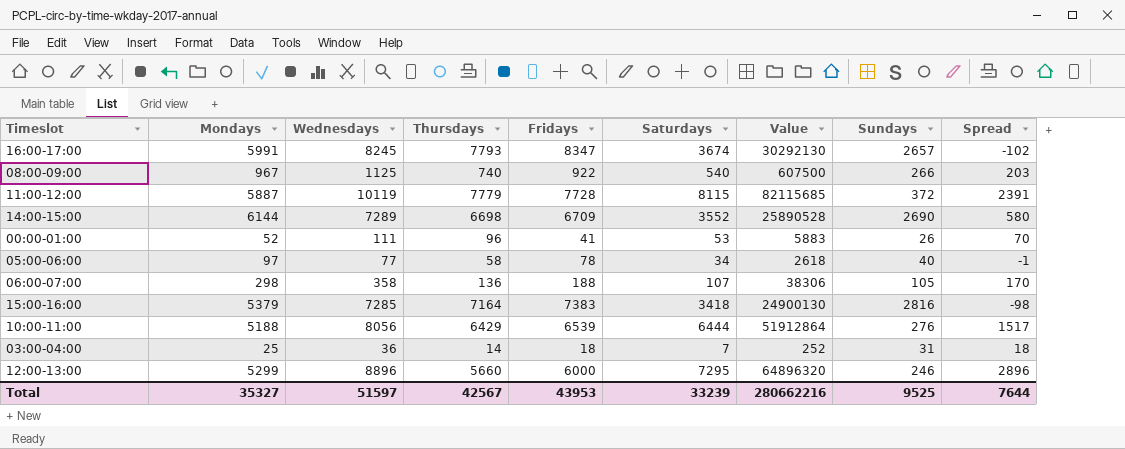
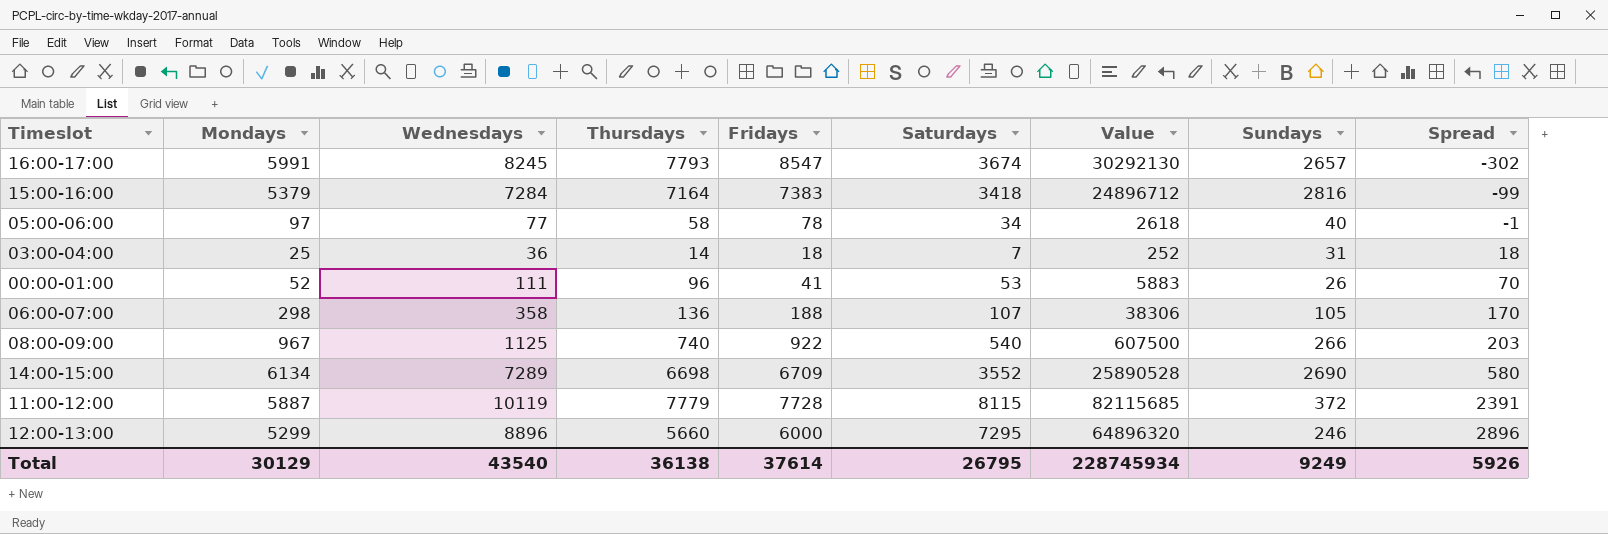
row order: none -> Spread ascending
row 10:00-11:00: 5188 | 8056 | 6429 | 6539 | 6444 | 51912864 | 276 | 1517 -> none
16:00-17:00 | Fridays: 8347 -> 8547
16:00-17:00 | Spread: -102 -> -302
15:00-16:00 | Wednesdays: 7285 -> 7284
15:00-16:00 | Value: 24900130 -> 24896712
15:00-16:00 | Spread: -98 -> -99
14:00-15:00 | Mondays: 6144 -> 6134
Total | Mondays: 35327 -> 30129
Total | Wednesdays: 51597 -> 43540
Total | Thursdays: 42567 -> 36138
Total | Fridays: 43953 -> 37614
Total | Saturdays: 33239 -> 26795
Total | Value: 280662216 -> 228745934
Total | Sundays: 9525 -> 9249
Total | Spread: 7644 -> 5926

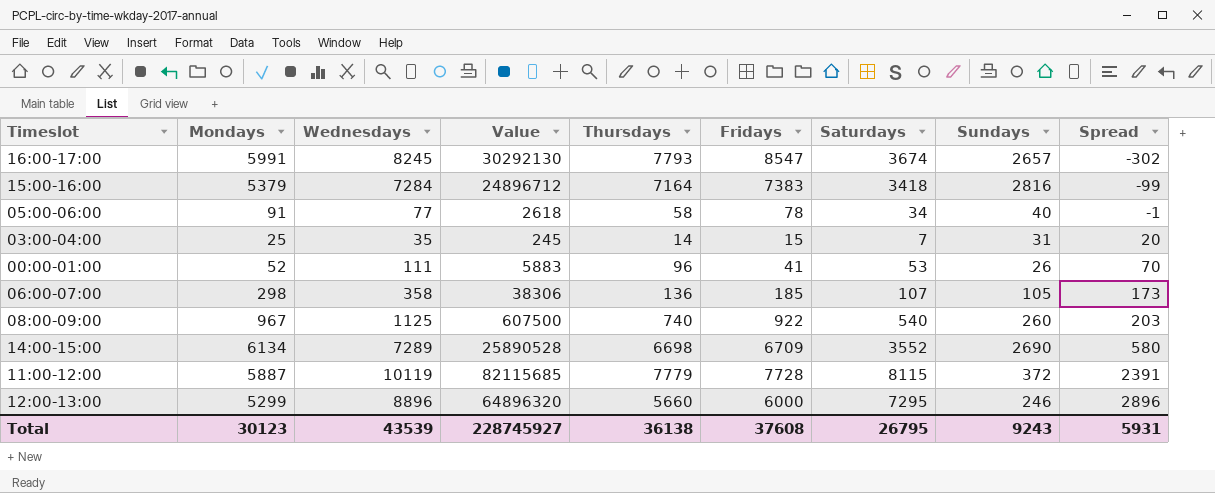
column Value | position: 7 -> 4
05:00-06:00 | Mondays: 97 -> 91
03:00-04:00 | Wednesdays: 36 -> 35
03:00-04:00 | Value: 252 -> 245
03:00-04:00 | Fridays: 18 -> 15
03:00-04:00 | Spread: 18 -> 20
06:00-07:00 | Fridays: 188 -> 185
06:00-07:00 | Spread: 170 -> 173
08:00-09:00 | Sundays: 266 -> 260
Total | Mondays: 30129 -> 30123
Total | Wednesdays: 43540 -> 43539
Total | Value: 228745934 -> 228745927
Total | Fridays: 37614 -> 37608
Total | Sundays: 9249 -> 9243
Total | Spread: 5926 -> 5931

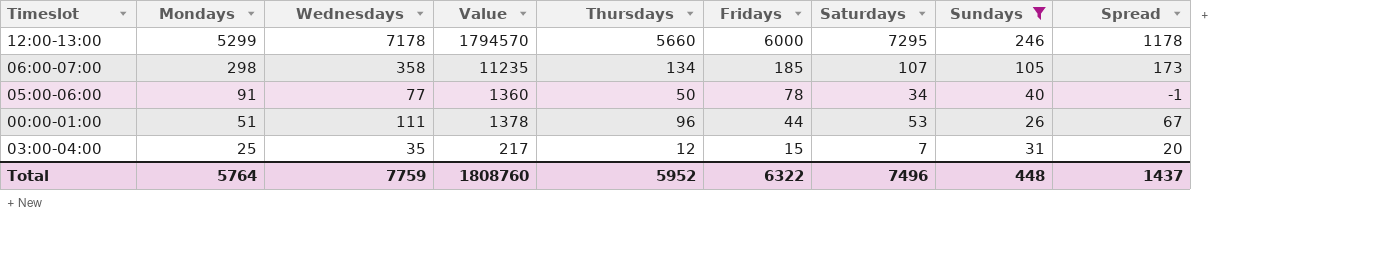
filter: none -> Sundays <= 246
row order: Spread ascending -> Mondays descending
column Value | formula: [Wednesdays] * [Saturdays] -> [Saturdays] * [Sundays]
12:00-13:00 | Wednesdays: 8896 -> 7178
12:00-13:00 | Spread: 2896 -> 1178
06:00-07:00 | Thursdays: 136 -> 134
05:00-06:00 | Thursdays: 58 -> 50
00:00-01:00 | Mondays: 52 -> 51
00:00-01:00 | Fridays: 41 -> 44
00:00-01:00 | Spread: 70 -> 67
03:00-04:00 | Thursdays: 14 -> 12
Total | Mondays: 30123 -> 5764
Total | Wednesdays: 43539 -> 7759
Total | Value: 228745927 -> 1808760
Total | Thursdays: 36138 -> 5952
Total | Fridays: 37608 -> 6322
Total | Saturdays: 26795 -> 7496
Total | Sundays: 9243 -> 448
Total | Spread: 5931 -> 1437

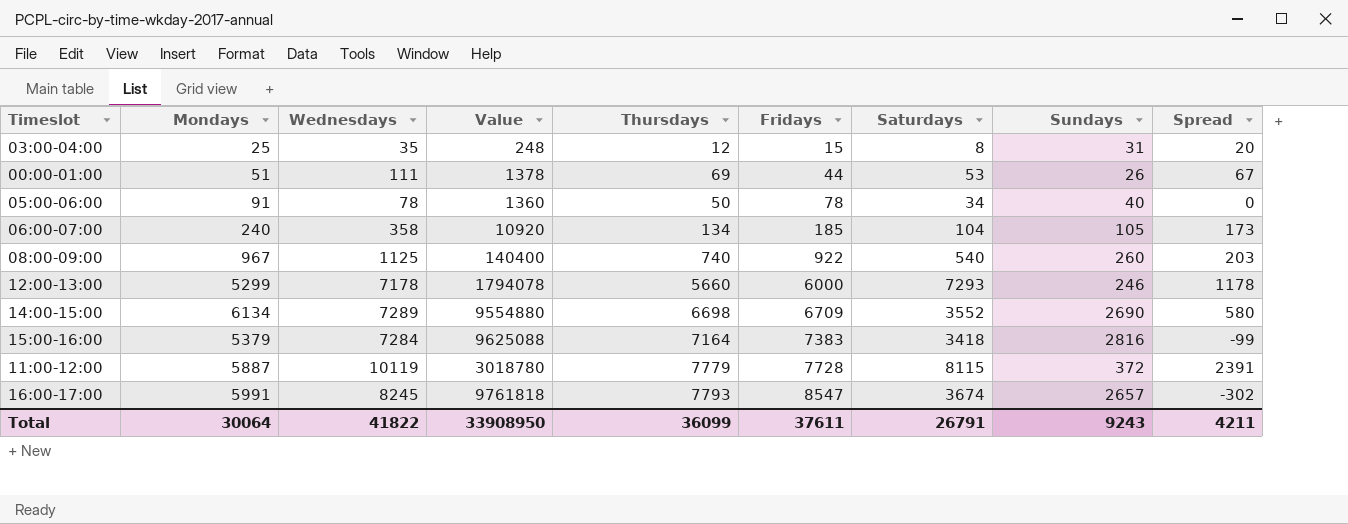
filter: Sundays <= 246 -> none
row order: Mondays descending -> Fridays ascending
03:00-04:00 | Value: 217 -> 248
03:00-04:00 | Saturdays: 7 -> 8
00:00-01:00 | Thursdays: 96 -> 69
05:00-06:00 | Wednesdays: 77 -> 78
05:00-06:00 | Spread: -1 -> 0
06:00-07:00 | Mondays: 298 -> 240
06:00-07:00 | Value: 11235 -> 10920
06:00-07:00 | Saturdays: 107 -> 104
12:00-13:00 | Value: 1794570 -> 1794078
12:00-13:00 | Saturdays: 7295 -> 7293
Total | Mondays: 5764 -> 30064
Total | Wednesdays: 7759 -> 41822
Total | Value: 1808760 -> 33908950
Total | Thursdays: 5952 -> 36099
Total | Fridays: 6322 -> 37611
Total | Saturdays: 7496 -> 26791
Total | Sundays: 448 -> 9243
Total | Spread: 1437 -> 4211

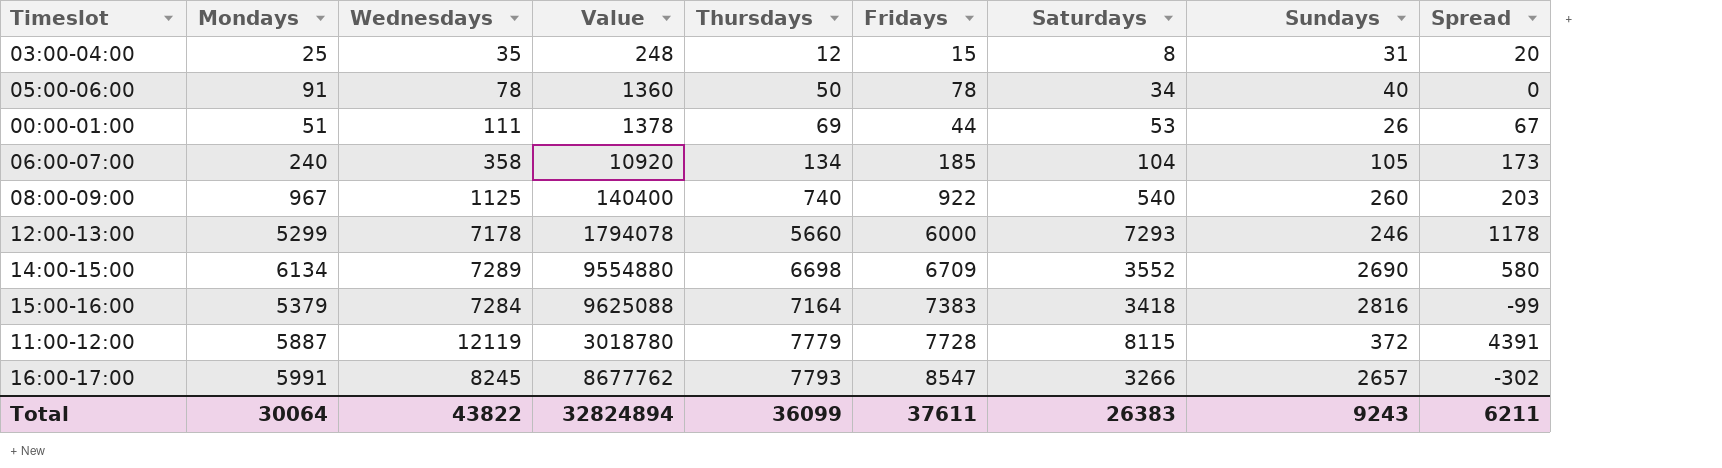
row order: Fridays ascending -> Thursdays ascending
11:00-12:00 | Wednesdays: 10119 -> 12119
11:00-12:00 | Spread: 2391 -> 4391
16:00-17:00 | Value: 9761818 -> 8677762
16:00-17:00 | Saturdays: 3674 -> 3266
Total | Wednesdays: 41822 -> 43822
Total | Value: 33908950 -> 32824894
Total | Saturdays: 26791 -> 26383
Total | Spread: 4211 -> 6211

